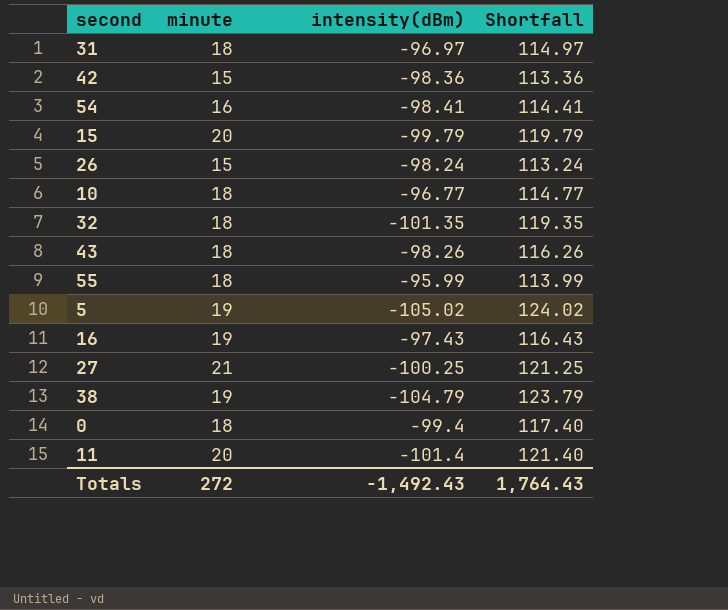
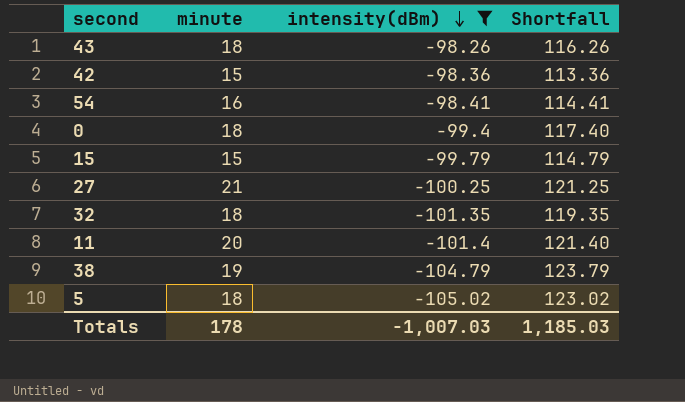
filter: none -> intensity(dBm) <= -98.26
row order: none -> intensity(dBm) descending
15 | minute: 20 -> 15
15 | Shortfall: 119.79 -> 114.79
5 | minute: 19 -> 18
5 | Shortfall: 124.02 -> 123.02
Totals | minute: 272 -> 178
Totals | intensity(dBm): -1,492.43 -> -1,007.03
Totals | Shortfall: 1,764.43 -> 1,185.03

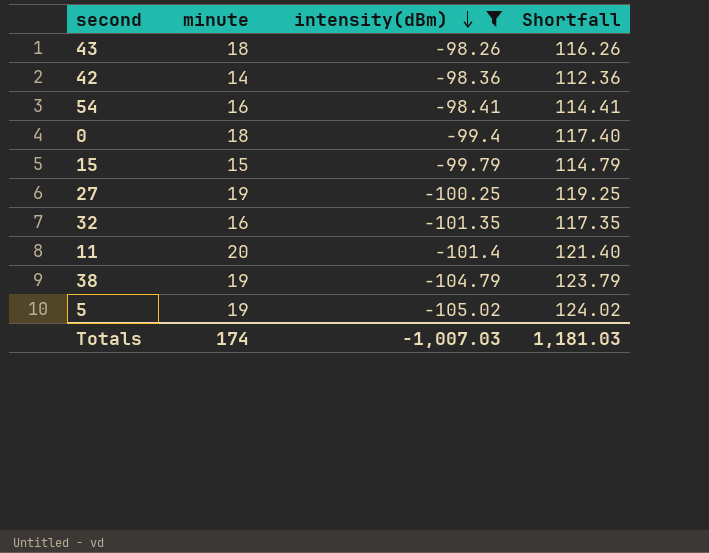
42 | minute: 15 -> 14
42 | Shortfall: 113.36 -> 112.36
27 | minute: 21 -> 19
27 | Shortfall: 121.25 -> 119.25
32 | minute: 18 -> 16
32 | Shortfall: 119.35 -> 117.35
5 | minute: 18 -> 19
5 | Shortfall: 123.02 -> 124.02
Totals | minute: 178 -> 174
Totals | Shortfall: 1,185.03 -> 1,181.03

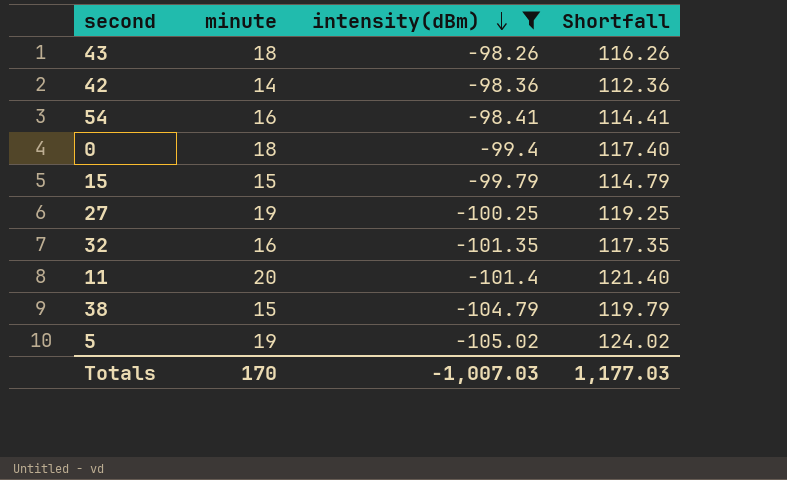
38 | minute: 19 -> 15
38 | Shortfall: 123.79 -> 119.79
Totals | minute: 174 -> 170
Totals | Shortfall: 1,181.03 -> 1,177.03

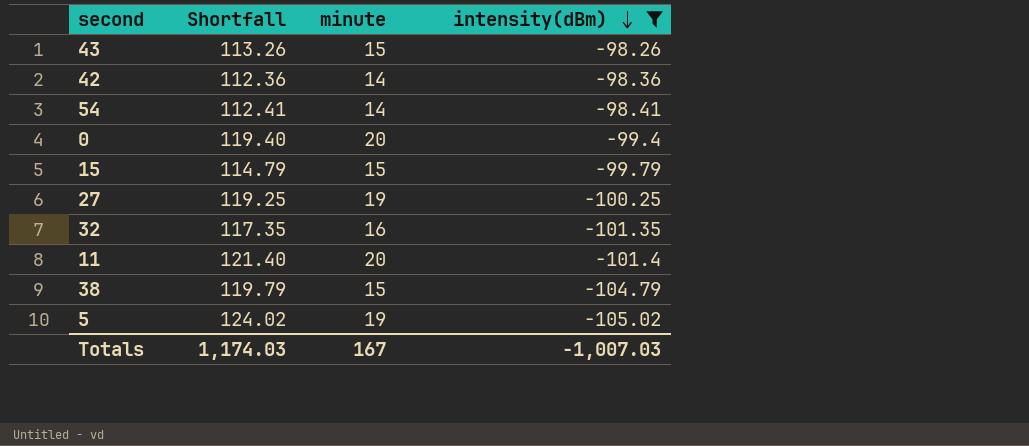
column Shortfall | position: 4 -> 2
43 | Shortfall: 116.26 -> 113.26
43 | minute: 18 -> 15
54 | Shortfall: 114.41 -> 112.41
54 | minute: 16 -> 14
0 | Shortfall: 117.40 -> 119.40
0 | minute: 18 -> 20
Totals | Shortfall: 1,177.03 -> 1,174.03
Totals | minute: 170 -> 167

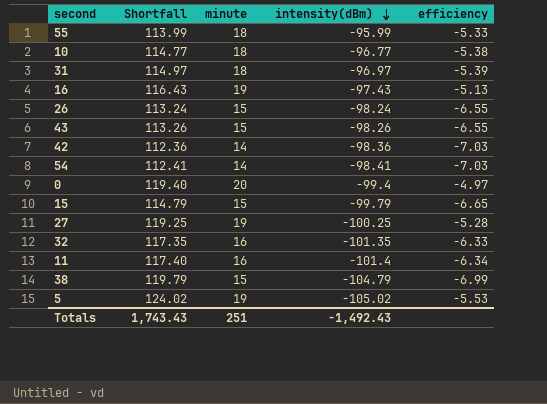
filter: intensity(dBm) <= -98.26 -> none
column efficiency | formula: none -> [intensity(dBm)] / [minute]
11 | Shortfall: 121.40 -> 117.40
11 | minute: 20 -> 16
Totals | Shortfall: 1,174.03 -> 1,743.43
Totals | minute: 167 -> 251
Totals | intensity(dBm): -1,007.03 -> -1,492.43

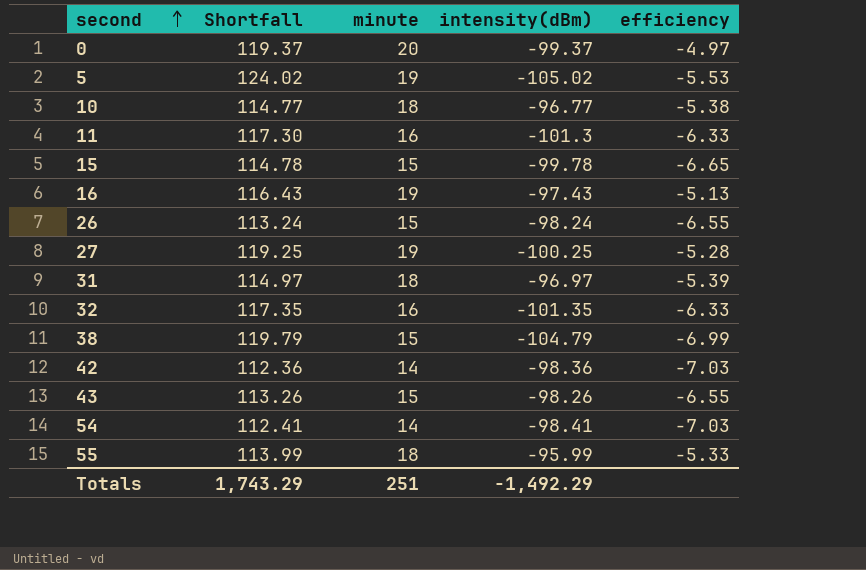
row order: intensity(dBm) descending -> second ascending
0 | Shortfall: 119.40 -> 119.37
0 | intensity(dBm): -99.4 -> -99.37
11 | Shortfall: 117.40 -> 117.30
11 | intensity(dBm): -101.4 -> -101.3
11 | efficiency: -6.34 -> -6.33
15 | Shortfall: 114.79 -> 114.78
15 | intensity(dBm): -99.79 -> -99.78
Totals | Shortfall: 1,743.43 -> 1,743.29
Totals | intensity(dBm): -1,492.43 -> -1,492.29

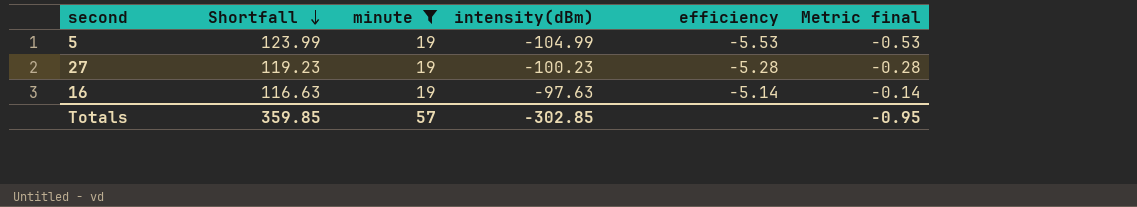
filter: none -> minute = 19
row order: second ascending -> Shortfall descending
column Metric final | formula: none -> [efficiency] + 5
5 | Shortfall: 124.02 -> 123.99
5 | intensity(dBm): -105.02 -> -104.99
27 | Shortfall: 119.25 -> 119.23
27 | intensity(dBm): -100.25 -> -100.23
16 | Shortfall: 116.43 -> 116.63
16 | intensity(dBm): -97.43 -> -97.63
16 | efficiency: -5.13 -> -5.14
Totals | Shortfall: 1,743.29 -> 359.85
Totals | minute: 251 -> 57
Totals | intensity(dBm): -1,492.29 -> -302.85

